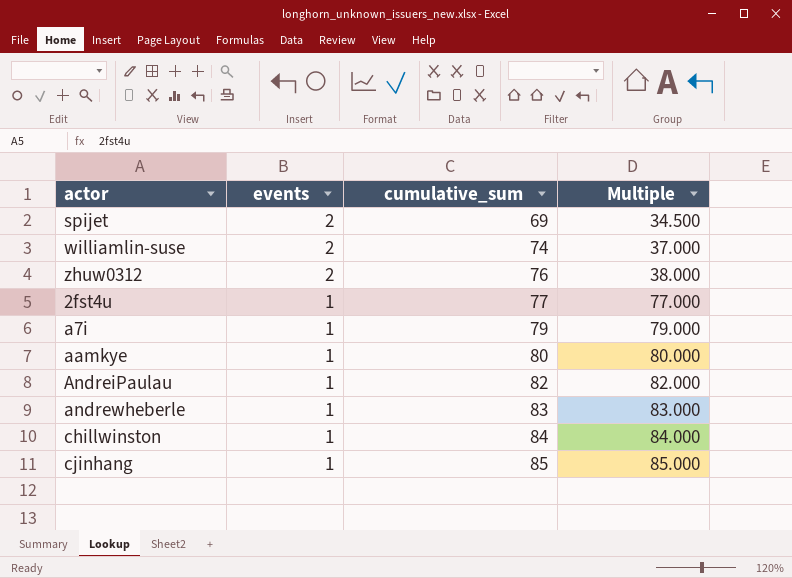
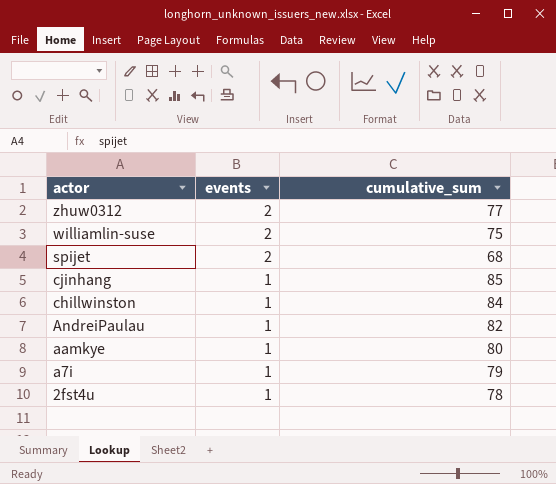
row order: events descending -> actor descending
column Multiple | formula: [cumulative_sum] / [events] -> none
row andrewheberle: 1 | 83 | 83.000 -> none
zhuw0312 | cumulative_sum: 76 -> 77
williamlin-suse | cumulative_sum: 74 -> 75
spijet | cumulative_sum: 69 -> 68
2fst4u | cumulative_sum: 77 -> 78

